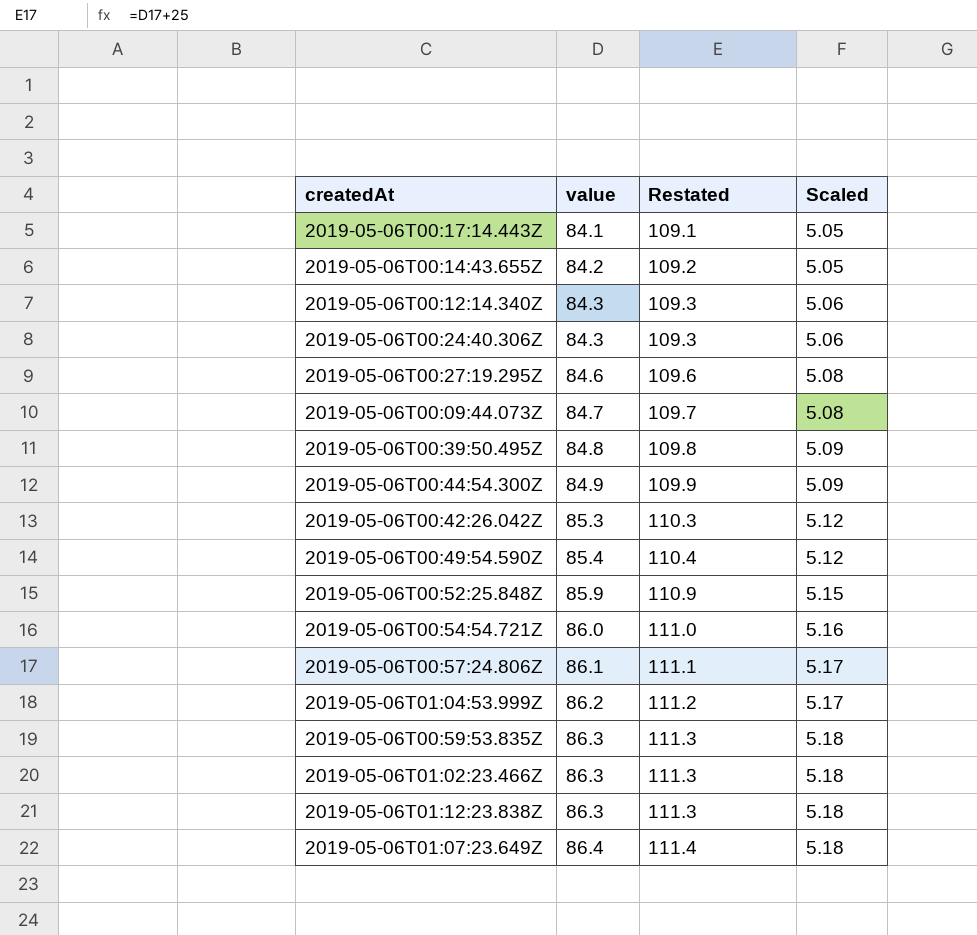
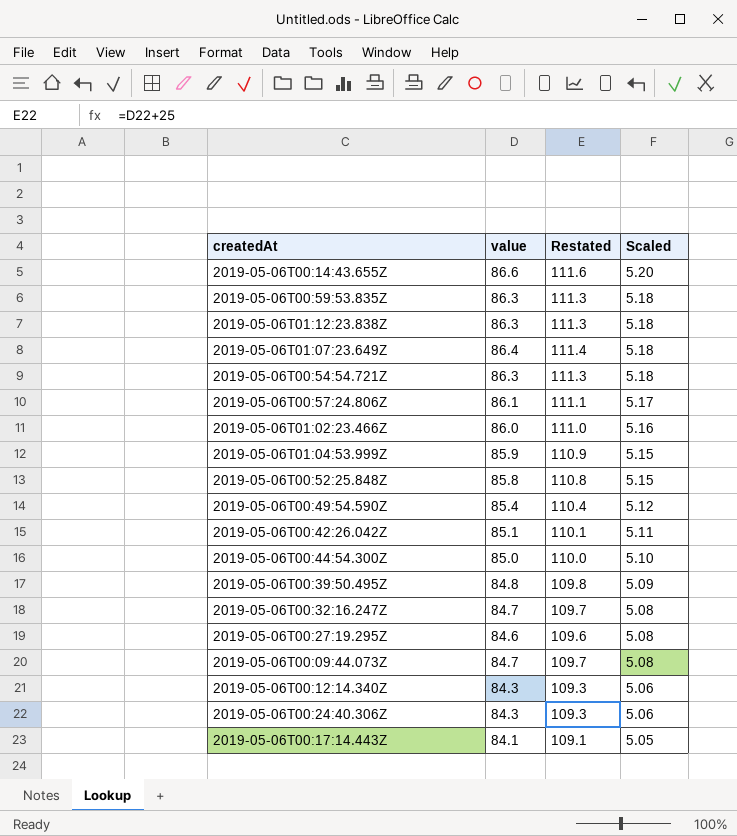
row order: value ascending -> Scaled descending
2019-05-06T00:14:43.655Z | value: 84.2 -> 86.6
2019-05-06T00:14:43.655Z | Restated: 109.2 -> 111.6
2019-05-06T00:14:43.655Z | Scaled: 5.05 -> 5.20
2019-05-06T00:54:54.721Z | value: 86.0 -> 86.3
2019-05-06T00:54:54.721Z | Restated: 111.0 -> 111.3
2019-05-06T00:54:54.721Z | Scaled: 5.16 -> 5.18
2019-05-06T01:02:23.466Z | value: 86.3 -> 86.0
2019-05-06T01:02:23.466Z | Restated: 111.3 -> 111.0
2019-05-06T01:02:23.466Z | Scaled: 5.18 -> 5.16
2019-05-06T01:04:53.999Z | value: 86.2 -> 85.9
2019-05-06T01:04:53.999Z | Restated: 111.2 -> 110.9
2019-05-06T01:04:53.999Z | Scaled: 5.17 -> 5.15
2019-05-06T00:52:25.848Z | value: 85.9 -> 85.8
2019-05-06T00:52:25.848Z | Restated: 110.9 -> 110.8
2019-05-06T00:42:26.042Z | value: 85.3 -> 85.1
2019-05-06T00:42:26.042Z | Restated: 110.3 -> 110.1
2019-05-06T00:42:26.042Z | Scaled: 5.12 -> 5.11
2019-05-06T00:44:54.300Z | value: 84.9 -> 85.0
2019-05-06T00:44:54.300Z | Restated: 109.9 -> 110.0
2019-05-06T00:44:54.300Z | Scaled: 5.09 -> 5.10
row 2019-05-06T00:32:16.247Z: none -> 84.7 | 109.7 | 5.08

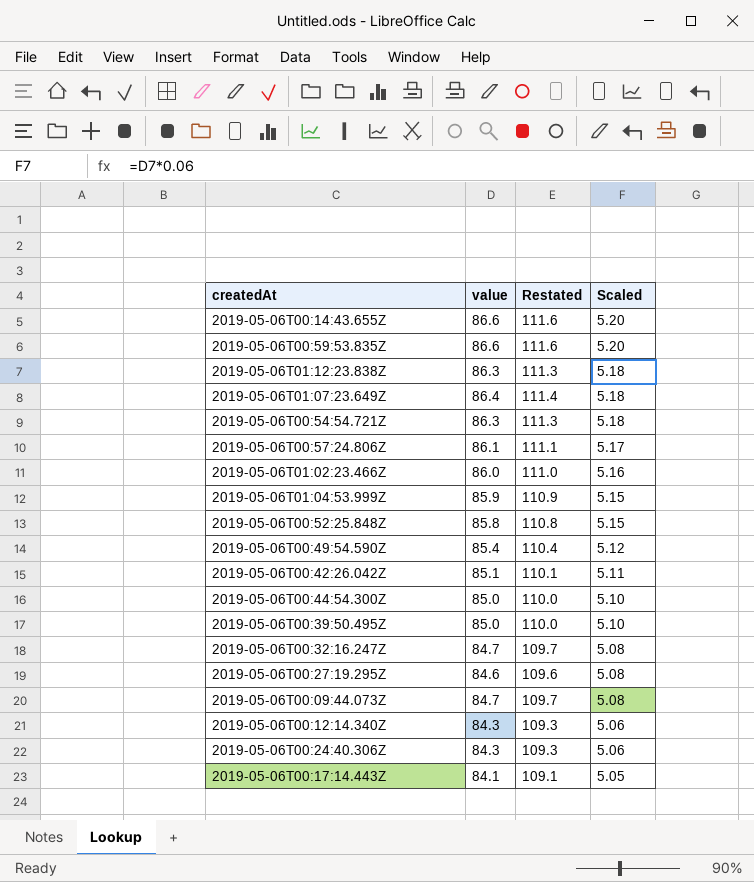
2019-05-06T00:59:53.835Z | value: 86.3 -> 86.6
2019-05-06T00:59:53.835Z | Restated: 111.3 -> 111.6
2019-05-06T00:59:53.835Z | Scaled: 5.18 -> 5.20
2019-05-06T00:39:50.495Z | value: 84.8 -> 85.0
2019-05-06T00:39:50.495Z | Restated: 109.8 -> 110.0
2019-05-06T00:39:50.495Z | Scaled: 5.09 -> 5.10

